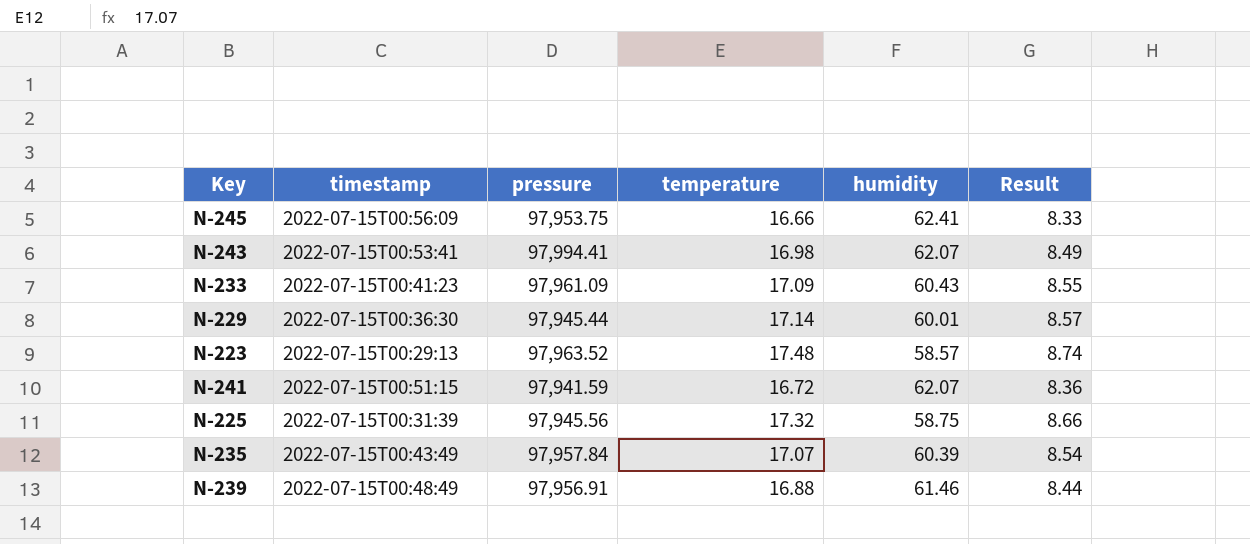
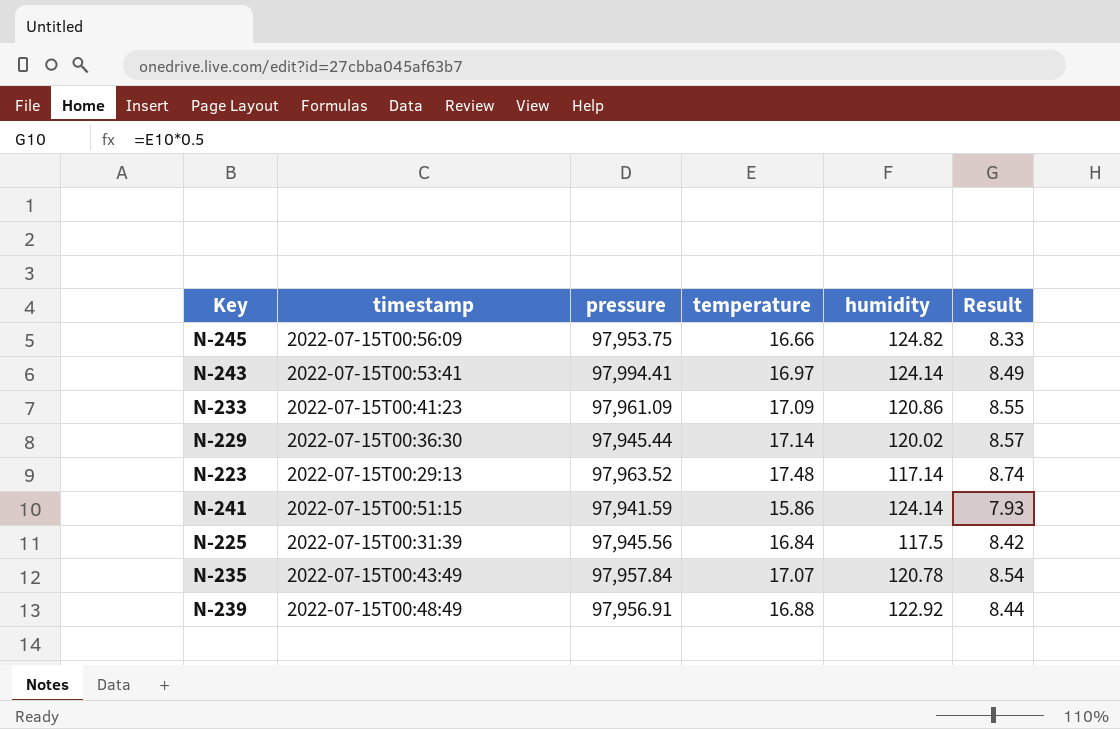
N-245 | humidity: 62.41 -> 124.82
N-243 | temperature: 16.98 -> 16.97
N-243 | humidity: 62.07 -> 124.14
N-233 | humidity: 60.43 -> 120.86
N-229 | humidity: 60.01 -> 120.02
N-223 | humidity: 58.57 -> 117.14
N-241 | temperature: 16.72 -> 15.86
N-241 | humidity: 62.07 -> 124.14
N-241 | Result: 8.36 -> 7.93
N-225 | temperature: 17.32 -> 16.84
N-225 | humidity: 58.75 -> 117.5
N-225 | Result: 8.66 -> 8.42
N-235 | humidity: 60.39 -> 120.78
N-239 | humidity: 61.46 -> 122.92

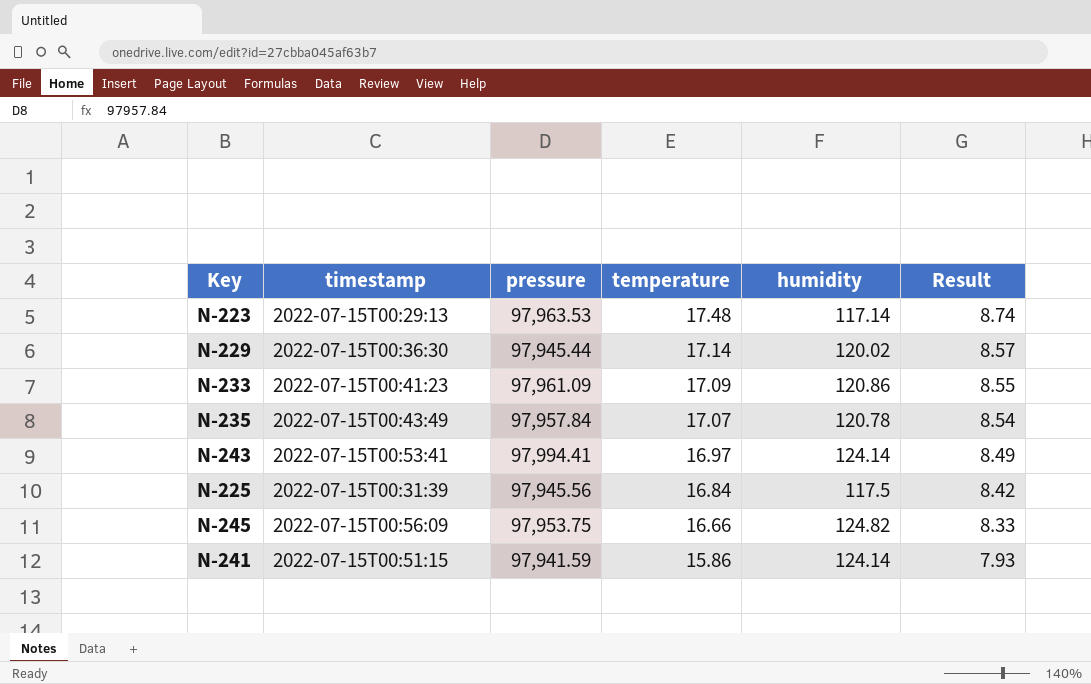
row order: none -> temperature descending
row N-239: 2022-07-15T00:48:49 | 97,956.91 | 16.88 | 122.92 | 8.44 -> none
N-223 | pressure: 97,963.52 -> 97,963.53

